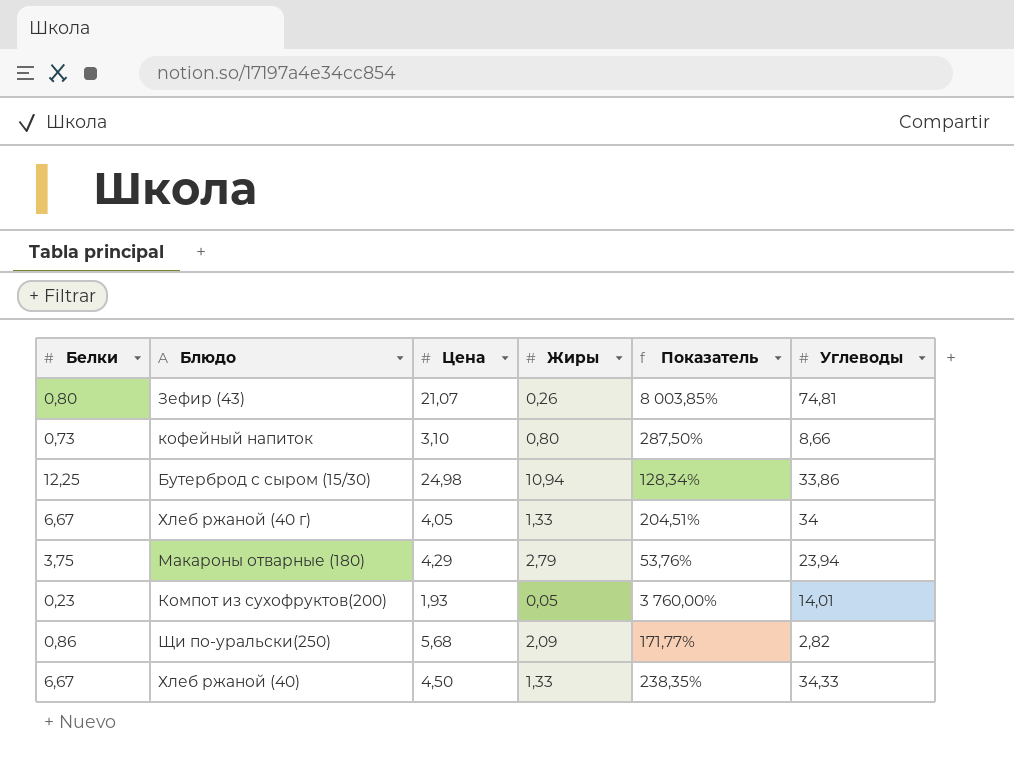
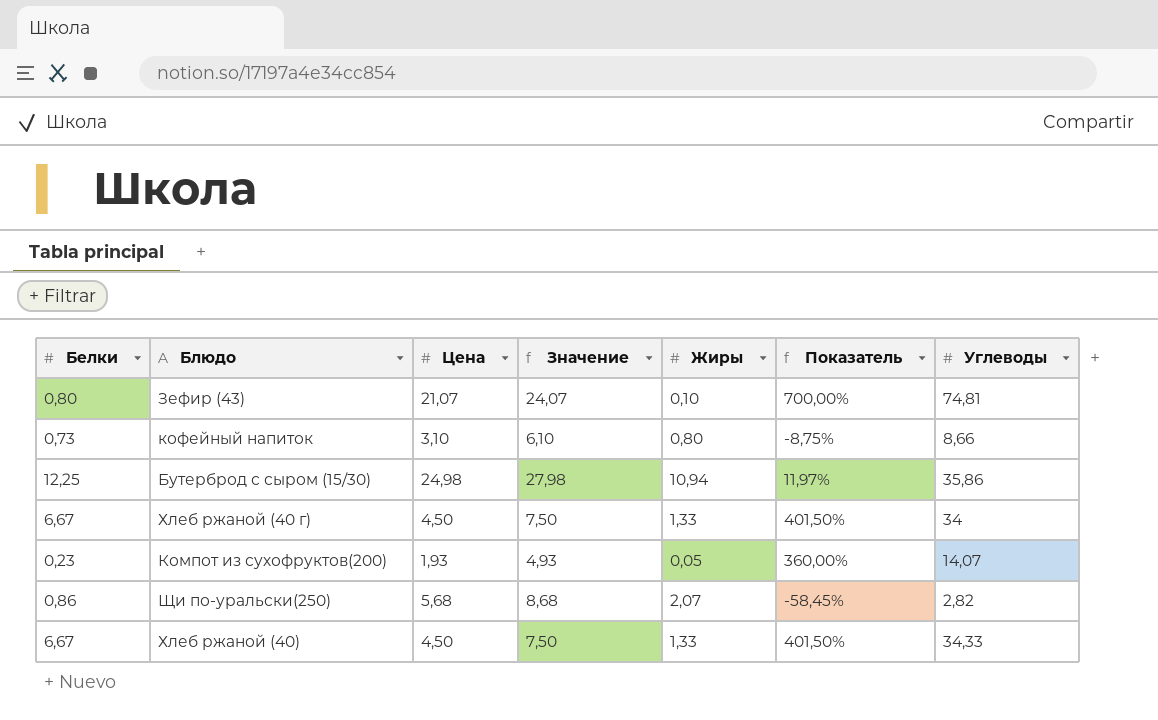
column Значение | formula: none -> [Цена] + 3
column Показатель | formula: ([Цена] - [Жиры]) / [Жиры] -> ([Белки] - [Жиры]) / [Жиры]
row Макароны отварные (180): 3,75 | 4,29 | 2,79 | 53,76% | 23,94 -> none
Зефир (43) | Жиры: 0,26 -> 0,10
Бутерброд с сыром (15/30) | Углеводы: 33,86 -> 35,86
Хлеб ржаной (40 г) | Цена: 4,05 -> 4,50
Компот из сухофруктов(200) | Углеводы: 14,01 -> 14,07
Щи по-уральски(250) | Жиры: 2,09 -> 2,07

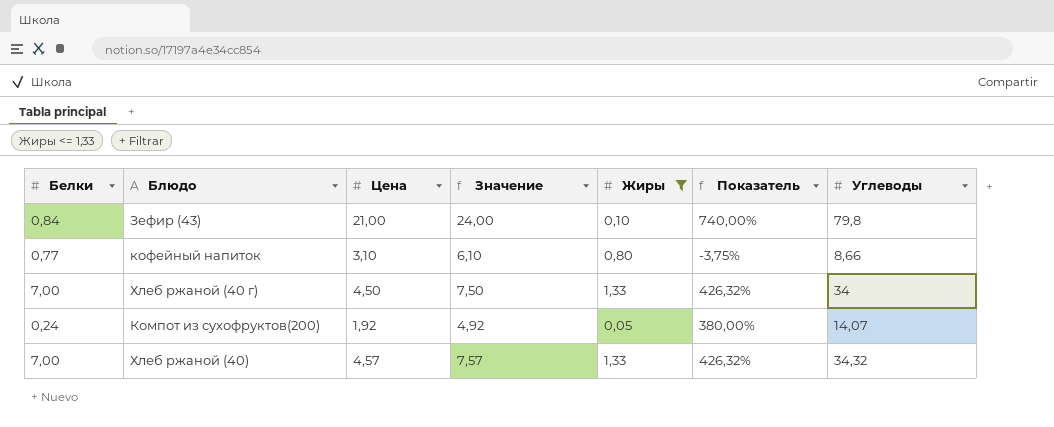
filter: none -> Жиры <= 1,33
Зефир (43) | Белки: 0,80 -> 0,84
Зефир (43) | Цена: 21,07 -> 21,00
Зефир (43) | Значение: 24,07 -> 24,00
Зефир (43) | Показатель: 700,00% -> 740,00%
Зефир (43) | Углеводы: 74,81 -> 79,8
кофейный напиток | Белки: 0,73 -> 0,77
кофейный напиток | Показатель: -8,75% -> -3,75%
Хлеб ржаной (40 г) | Белки: 6,67 -> 7,00
Хлеб ржаной (40 г) | Показатель: 401,50% -> 426,32%
Компот из сухофруктов(200) | Белки: 0,23 -> 0,24
Компот из сухофруктов(200) | Цена: 1,93 -> 1,92
Компот из сухофруктов(200) | Значение: 4,93 -> 4,92
Компот из сухофруктов(200) | Показатель: 360,00% -> 380,00%
Хлеб ржаной (40) | Белки: 6,67 -> 7,00
Хлеб ржаной (40) | Цена: 4,50 -> 4,57
Хлеб ржаной (40) | Значение: 7,50 -> 7,57
Хлеб ржаной (40) | Показатель: 401,50% -> 426,32%
Хлеб ржаной (40) | Углеводы: 34,33 -> 34,32

